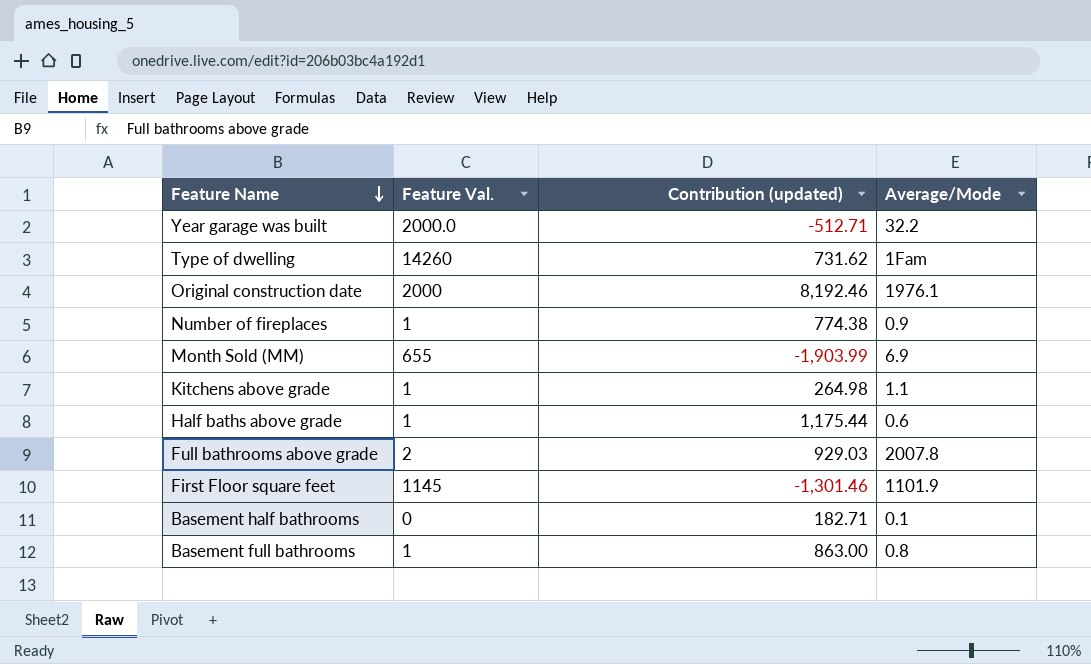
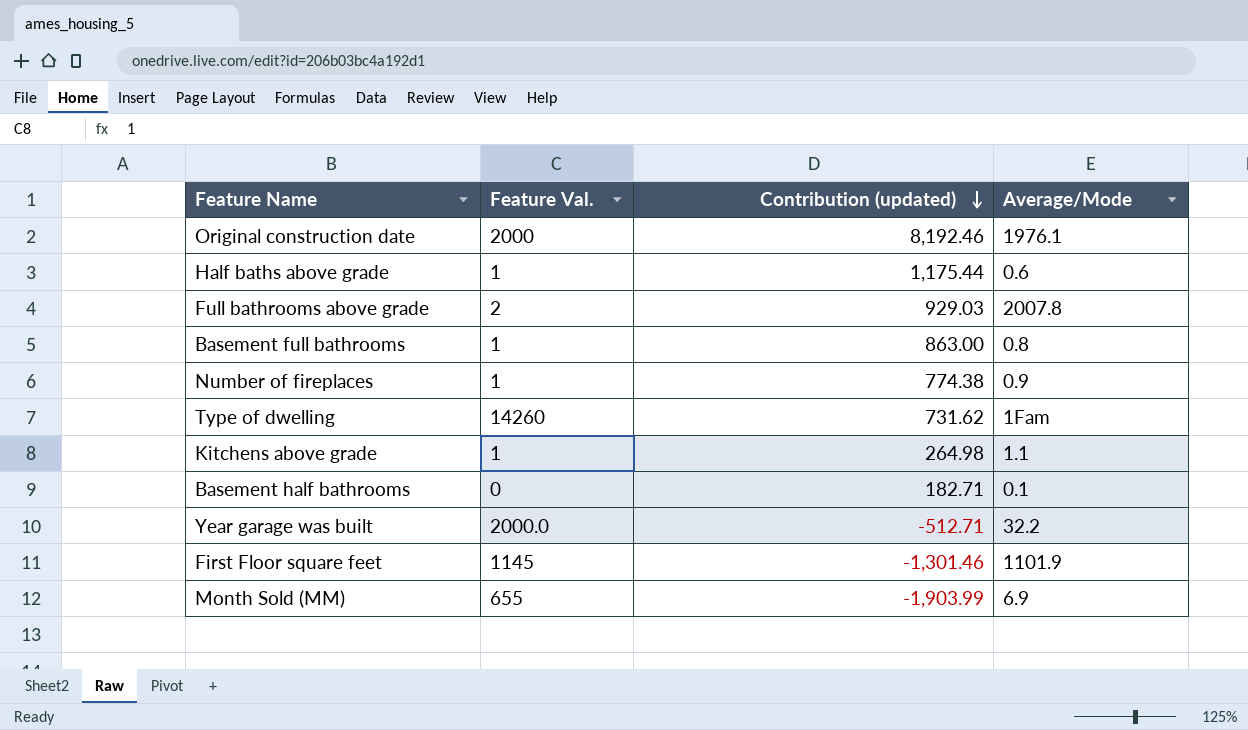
row order: Feature Name descending -> Contribution (updated) descending

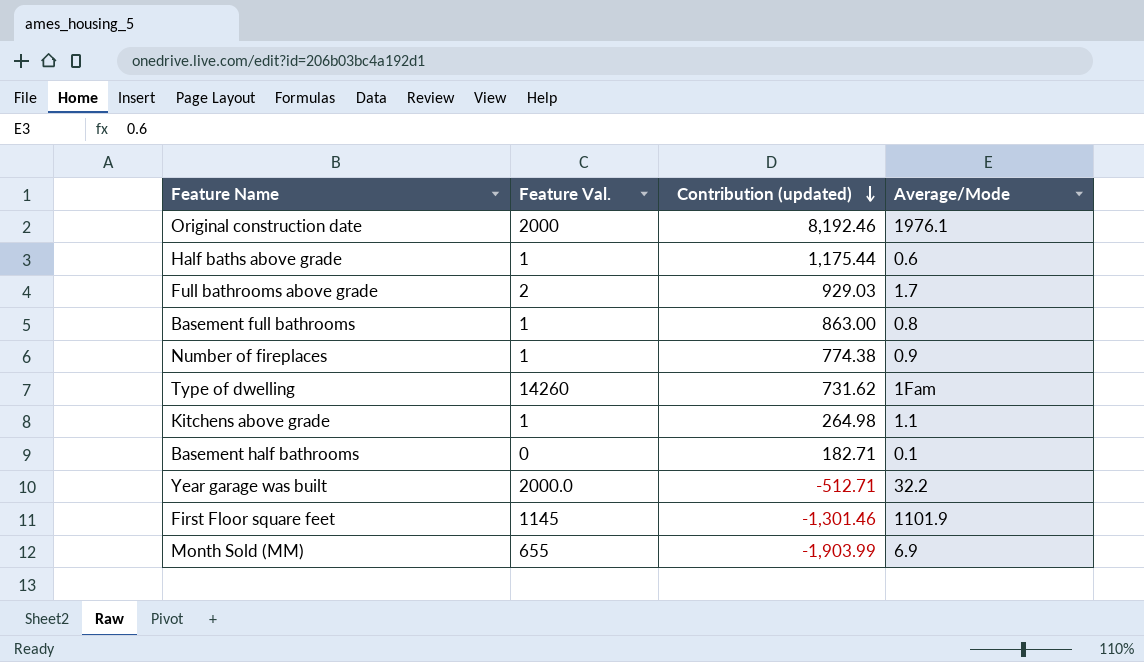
Full bathrooms above grade | Average/Mode: 2007.8 -> 1.7

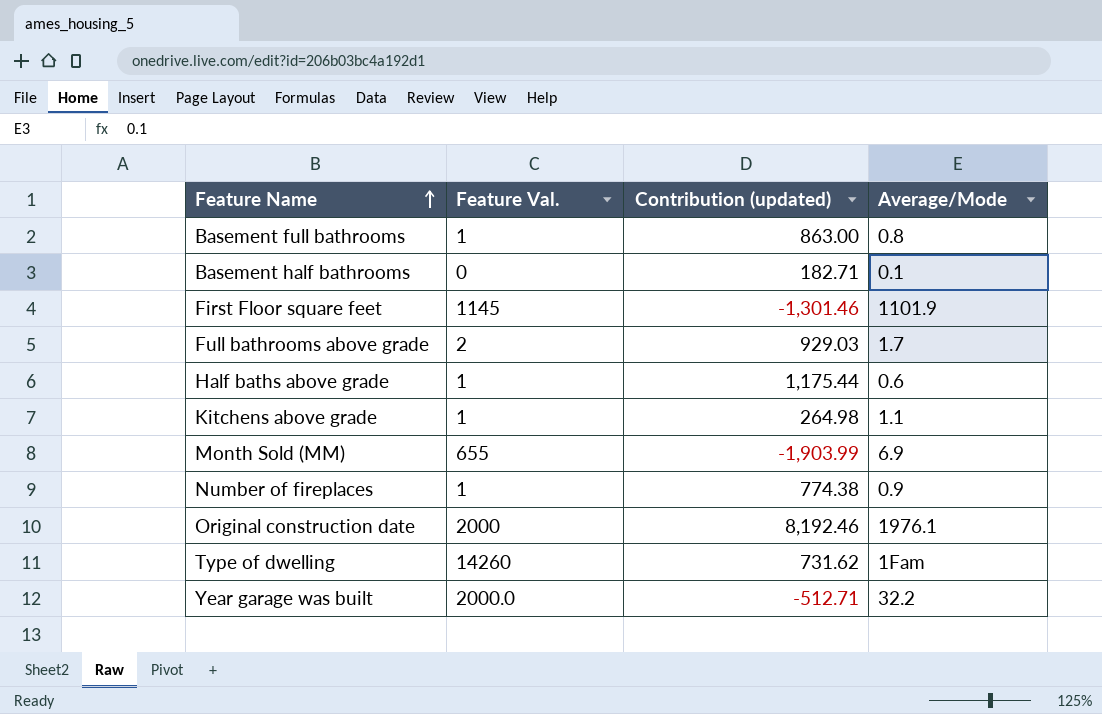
row order: Contribution (updated) descending -> Feature Name ascending

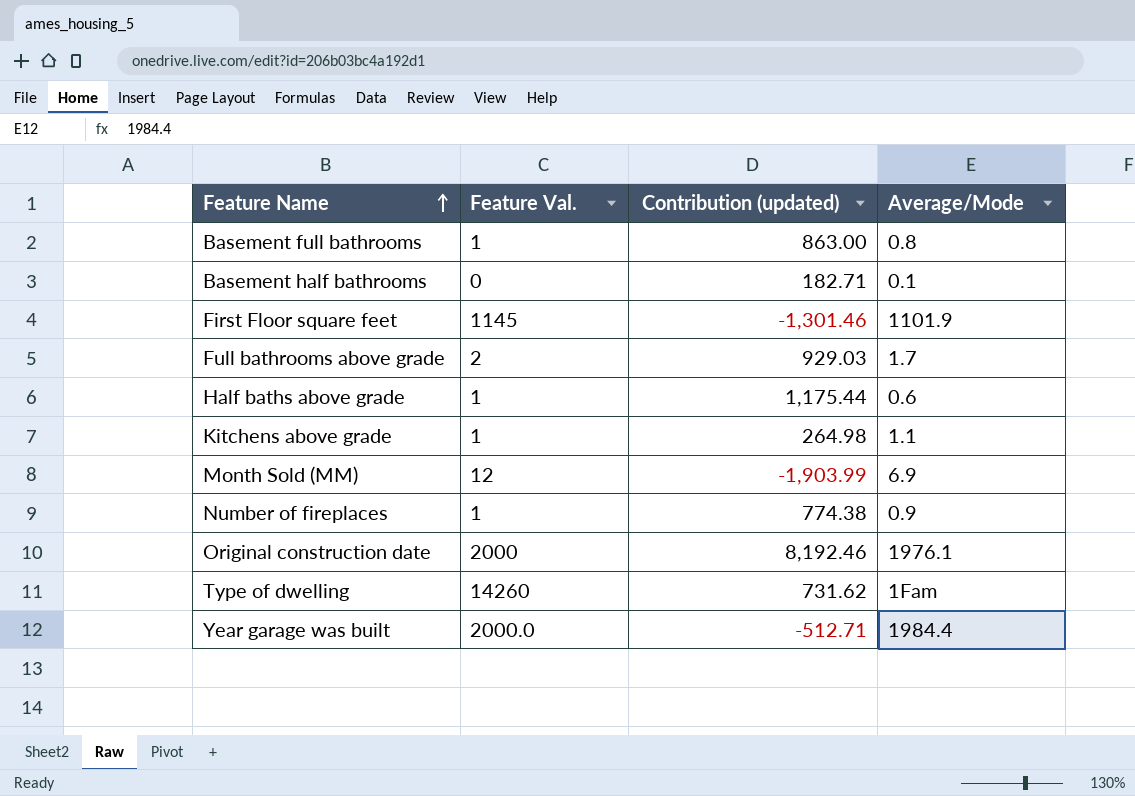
Month Sold (MM) | Feature Val.: 655 -> 12
Year garage was built | Average/Mode: 32.2 -> 1984.4

